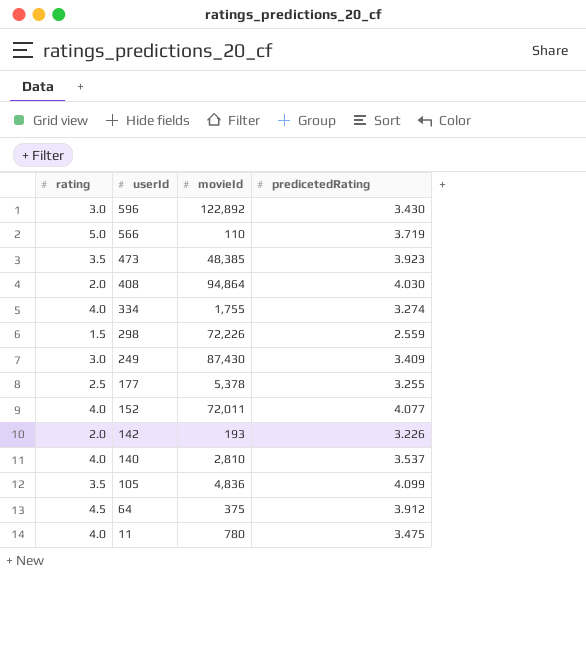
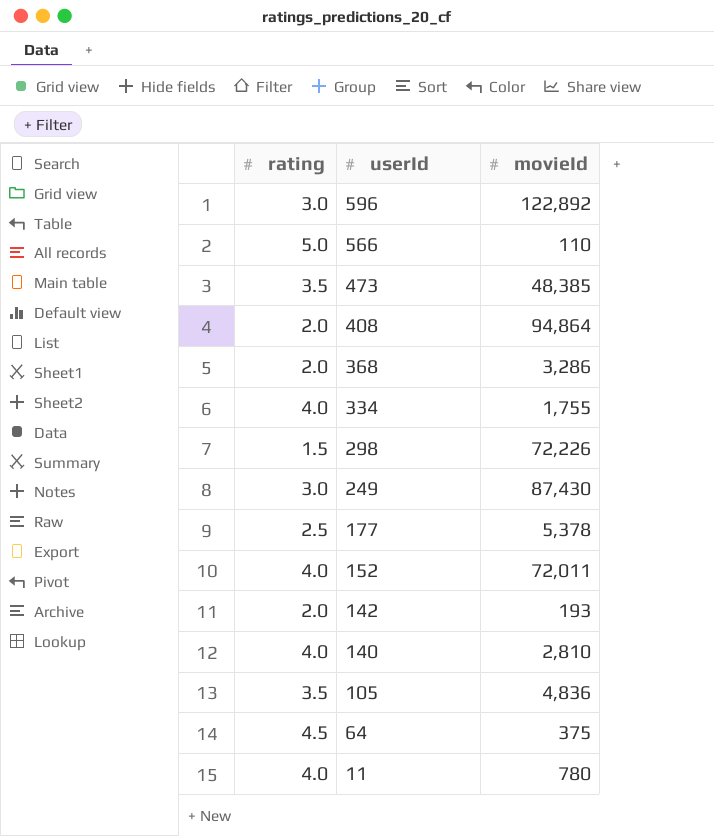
column predicetedRating | position: 4 -> none
row 368: none -> 2.0 | 3,286

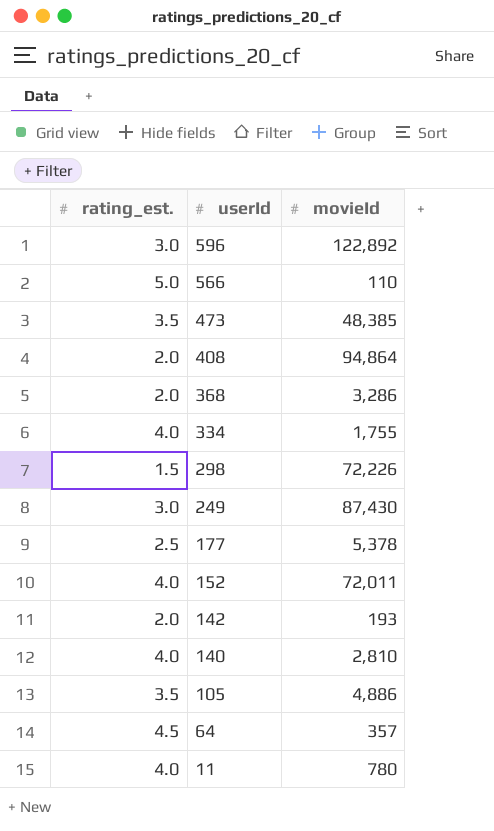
column name: rating -> rating_est.
105 | movieId: 4,836 -> 4,886
64 | movieId: 375 -> 357

